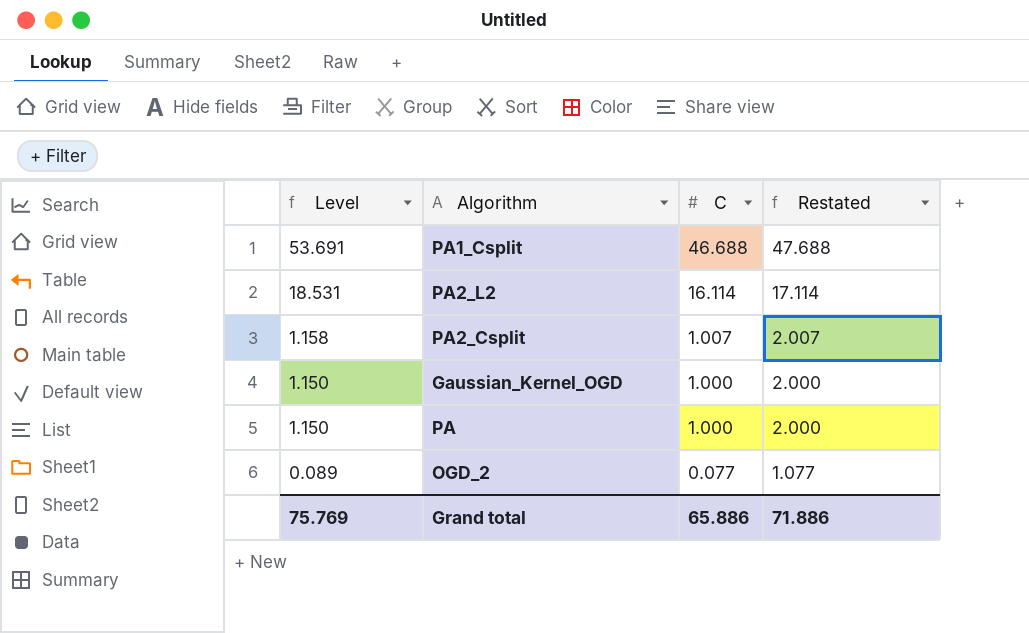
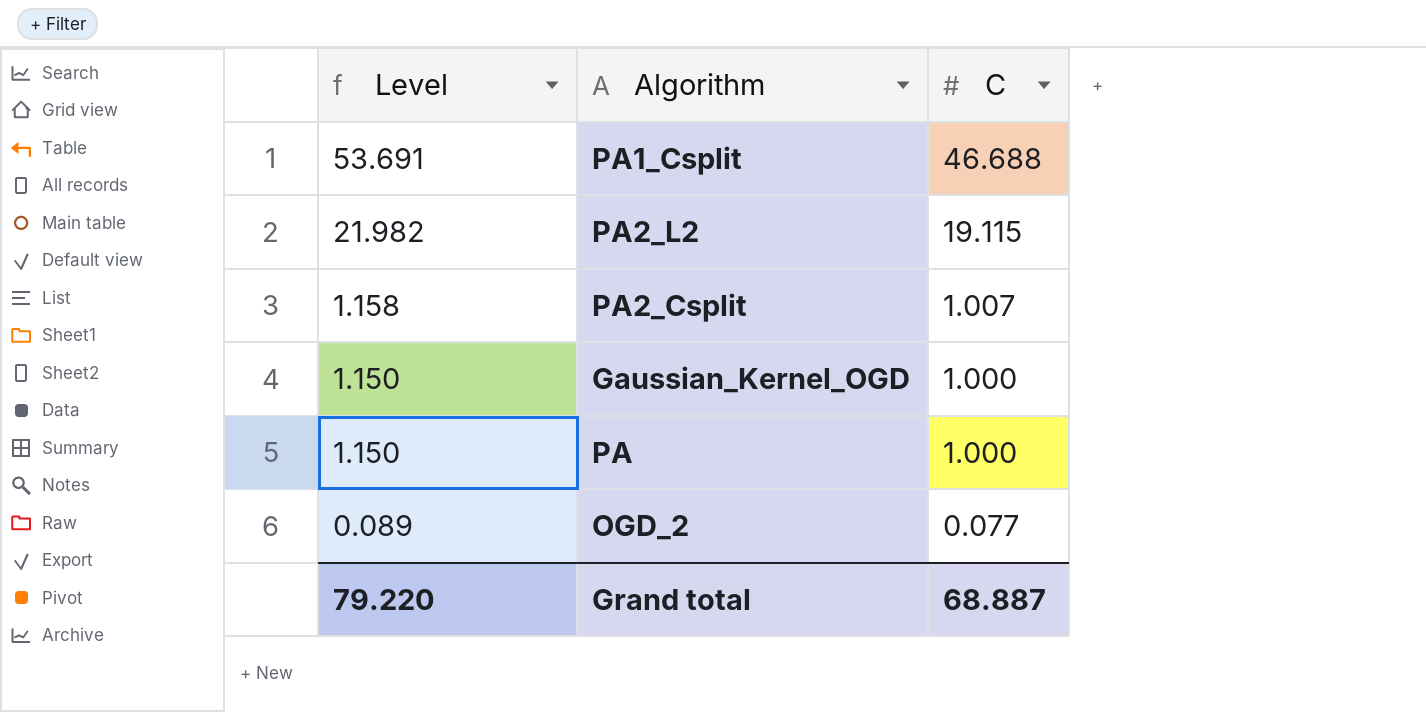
column Restated | formula: [C] + 1 -> none
PA2_L2 | Level: 18.531 -> 21.982
PA2_L2 | C: 16.114 -> 19.115
Grand total | Level: 75.769 -> 79.220
Grand total | C: 65.886 -> 68.887

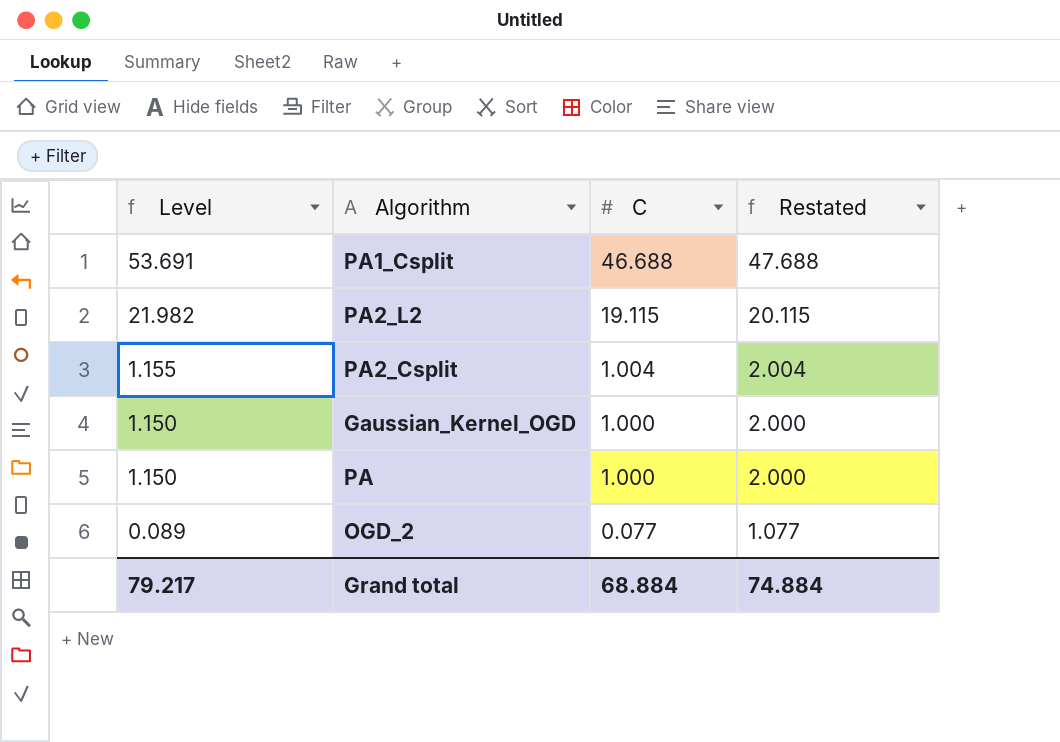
column Restated | formula: none -> [C] + 1
PA2_Csplit | Level: 1.158 -> 1.155
PA2_Csplit | C: 1.007 -> 1.004
Grand total | Level: 79.220 -> 79.217
Grand total | C: 68.887 -> 68.884

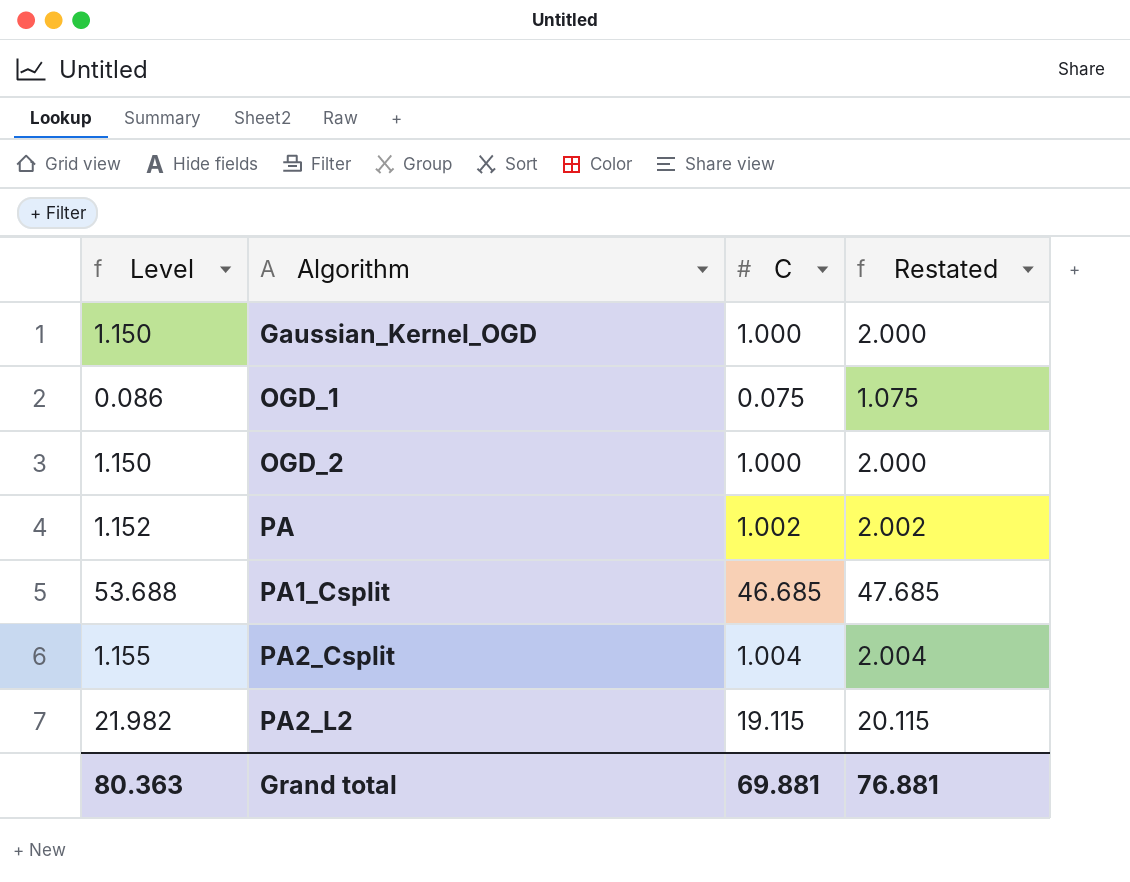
row order: Level descending -> Algorithm ascending
row OGD_1: none -> 0.086 | 0.075 | 1.075
OGD_2 | Level: 0.089 -> 1.150
OGD_2 | C: 0.077 -> 1.000
OGD_2 | Restated: 1.077 -> 2.000
PA | Level: 1.150 -> 1.152
PA | C: 1.000 -> 1.002
PA | Restated: 2.000 -> 2.002
PA1_Csplit | Level: 53.691 -> 53.688
PA1_Csplit | C: 46.688 -> 46.685
PA1_Csplit | Restated: 47.688 -> 47.685
Grand total | Level: 79.217 -> 80.363
Grand total | C: 68.884 -> 69.881
Grand total | Restated: 74.884 -> 76.881

